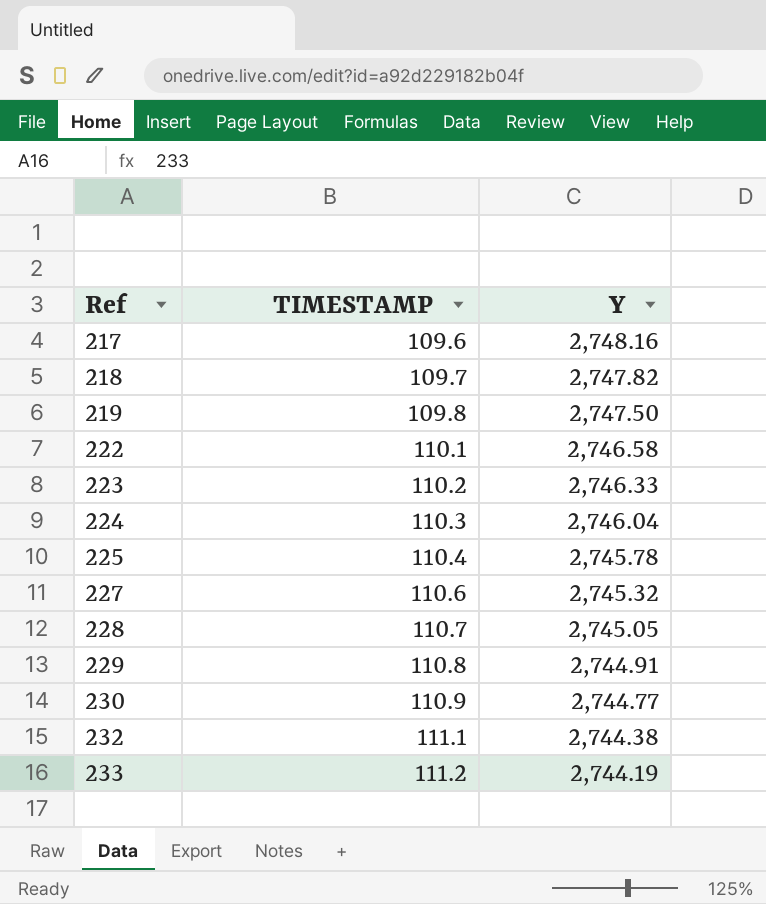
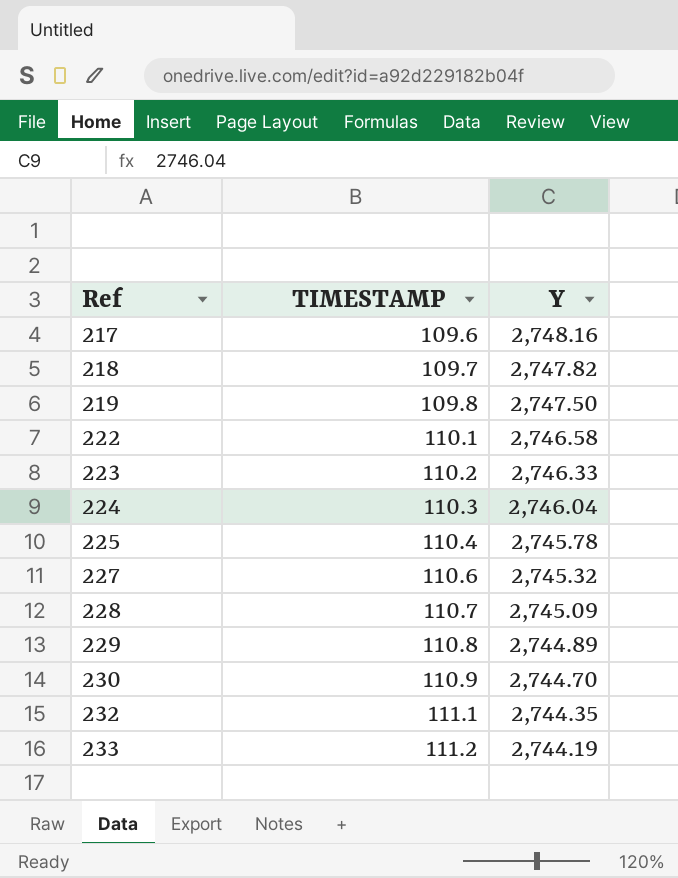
228 | Y: 2,745.05 -> 2,745.09
229 | Y: 2,744.91 -> 2,744.89
230 | Y: 2,744.77 -> 2,744.70
232 | Y: 2,744.38 -> 2,744.35

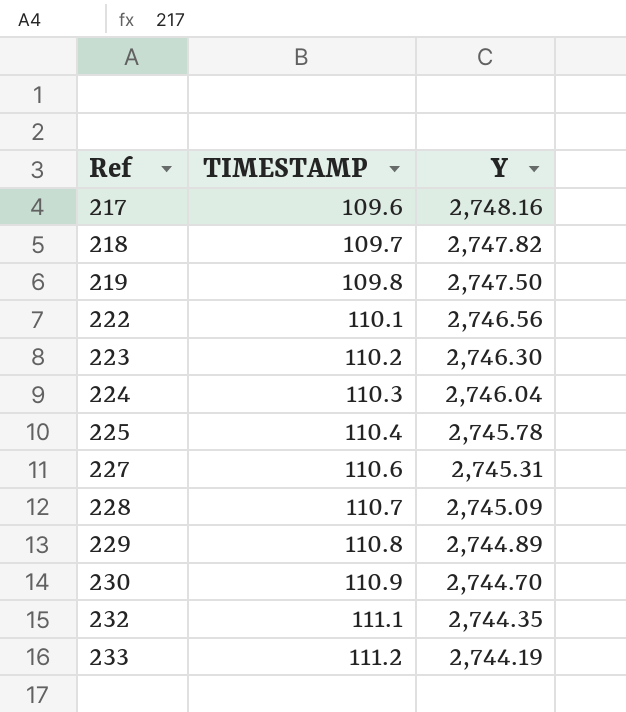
222 | Y: 2,746.58 -> 2,746.56
223 | Y: 2,746.33 -> 2,746.30
227 | Y: 2,745.32 -> 2,745.31

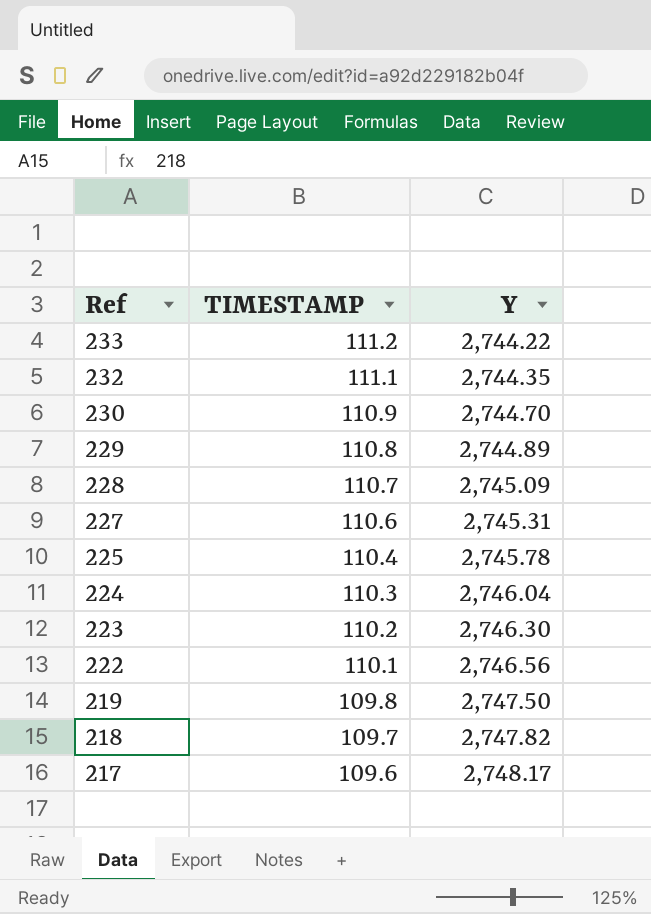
row order: Ref ascending -> Ref descending
233 | Y: 2,744.19 -> 2,744.22
217 | Y: 2,748.16 -> 2,748.17

